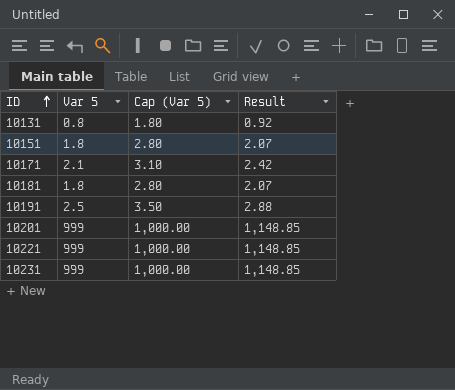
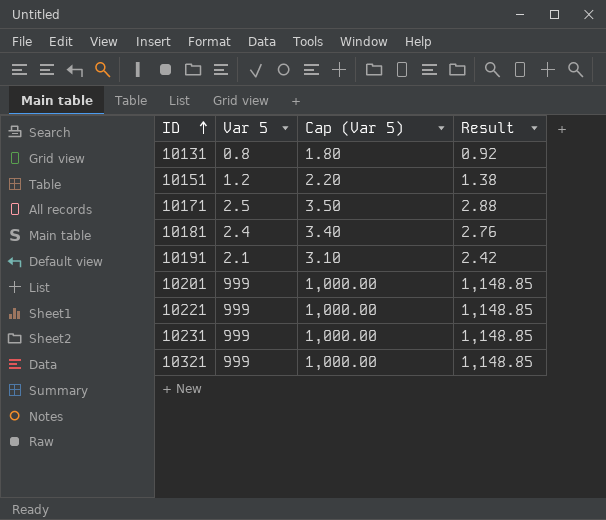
10151 | Var 5: 1.8 -> 1.2
10151 | Cap (Var 5): 2.80 -> 2.20
10151 | Result: 2.07 -> 1.38
10171 | Var 5: 2.1 -> 2.5
10171 | Cap (Var 5): 3.10 -> 3.50
10171 | Result: 2.42 -> 2.88
10181 | Var 5: 1.8 -> 2.4
10181 | Cap (Var 5): 2.80 -> 3.40
10181 | Result: 2.07 -> 2.76
10191 | Var 5: 2.5 -> 2.1
10191 | Cap (Var 5): 3.50 -> 3.10
10191 | Result: 2.88 -> 2.42
row 10321: none -> 999 | 1,000.00 | 1,148.85

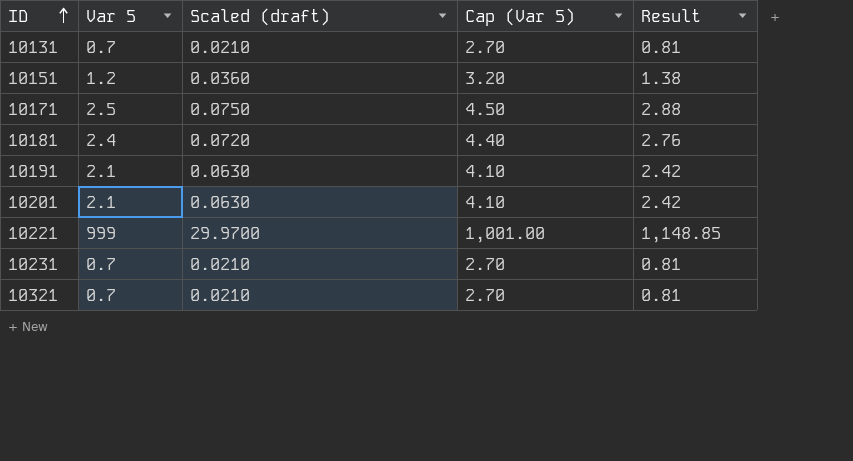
column Scaled (draft) | formula: none -> [Var 5] * 0.03
column Cap (Var 5) | formula: [Var 5] + 1 -> [Var 5] + 2
10131 | Var 5: 0.8 -> 0.7
10131 | Result: 0.92 -> 0.81
10201 | Var 5: 999 -> 2.1
10201 | Result: 1,148.85 -> 2.42
10231 | Var 5: 999 -> 0.7
10231 | Result: 1,148.85 -> 0.81
10321 | Var 5: 999 -> 0.7
10321 | Result: 1,148.85 -> 0.81

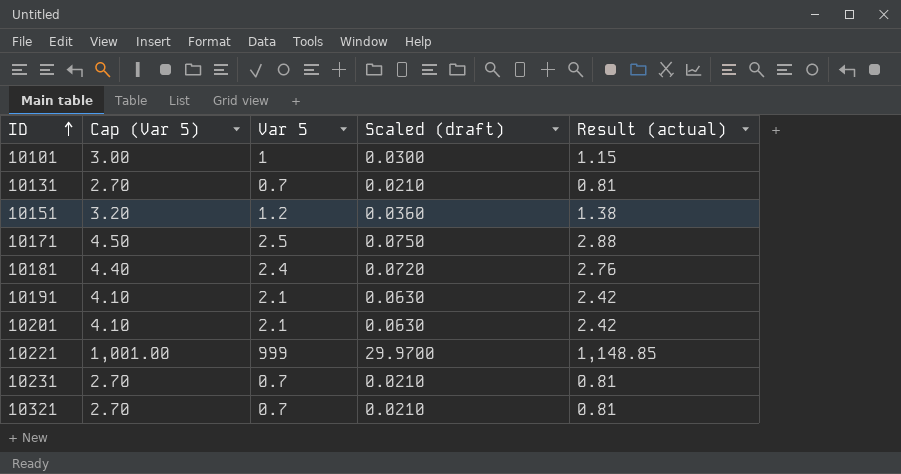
column Cap (Var 5) | position: 4 -> 2
column name: Result -> Result (actual)
row 10101: none -> 3.00 | 1 | 0.0300 | 1.15

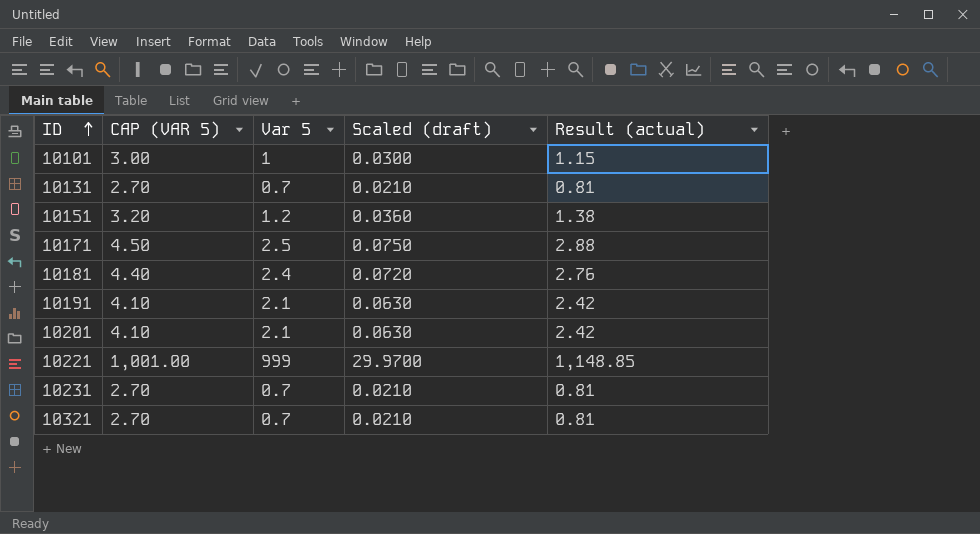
column name: Cap (Var 5) -> CAP (VAR 5)

